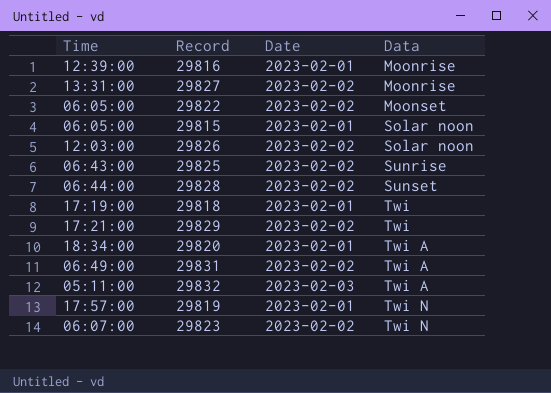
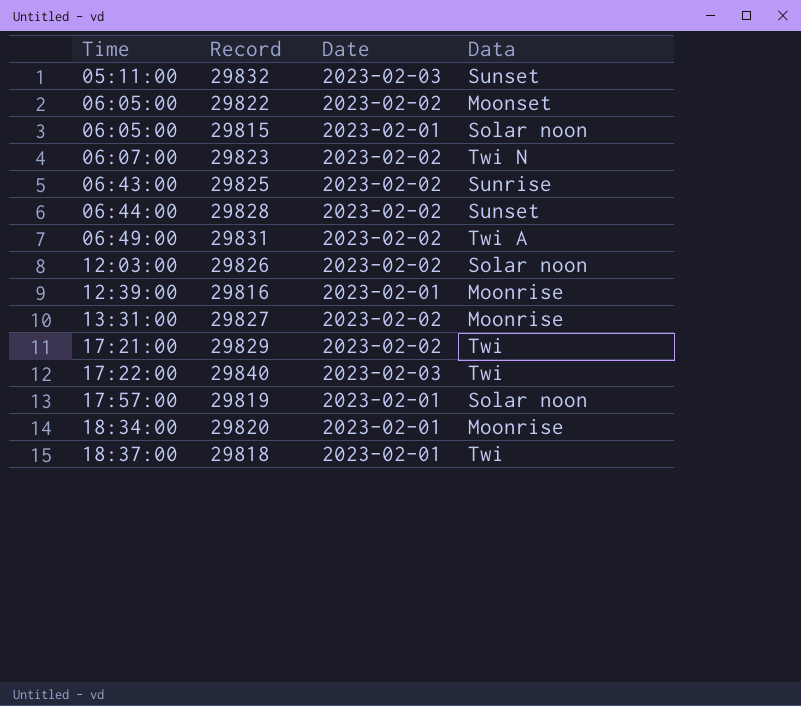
row order: Data ascending -> Time ascending
29832 | Data: Twi A -> Sunset
row 29840: none -> 17:22:00 | 2023-02-03 | Twi
29819 | Data: Twi N -> Solar noon
29820 | Data: Twi A -> Moonrise
29818 | Time: 17:19:00 -> 18:37:00

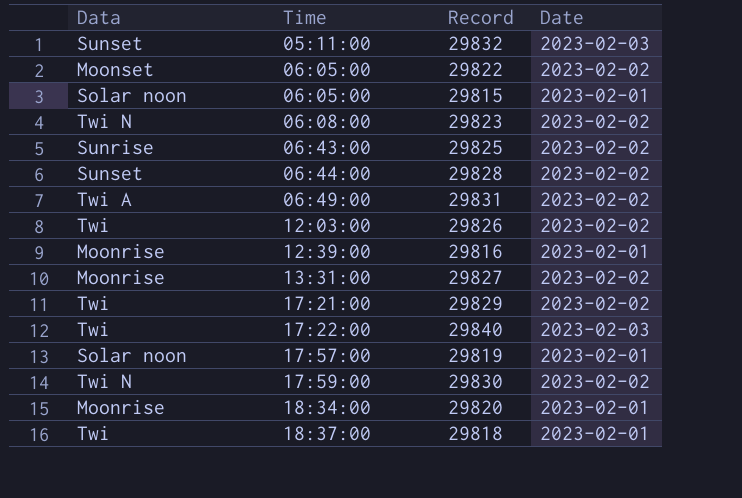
column Data | position: 4 -> 1
29823 | Time: 06:07:00 -> 06:08:00
29826 | Data: Solar noon -> Twi
row 29830: none -> Twi N | 17:59:00 | 2023-02-02

